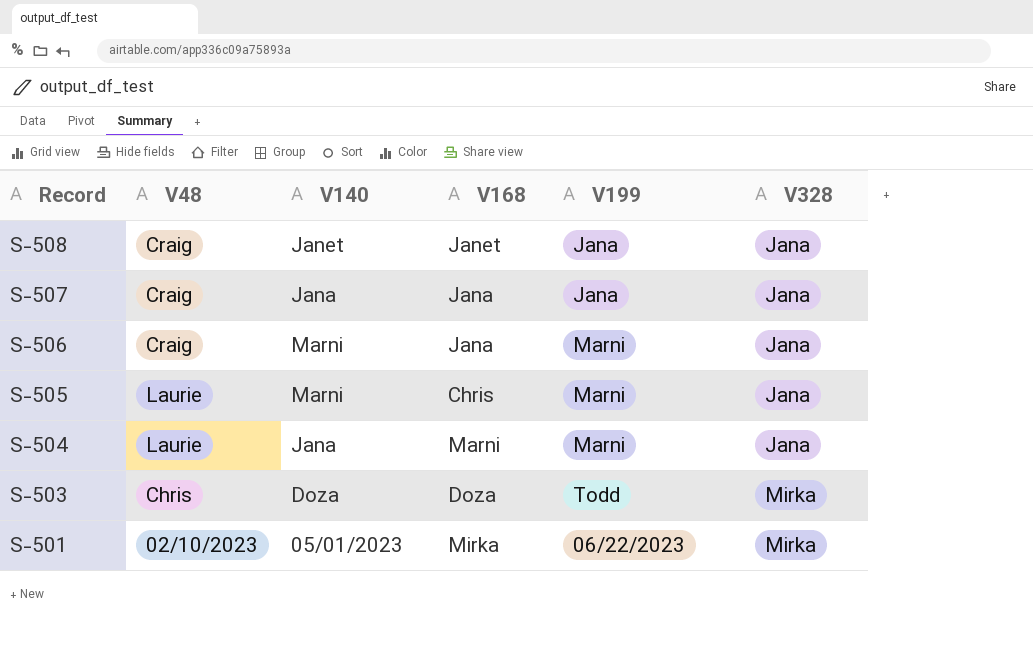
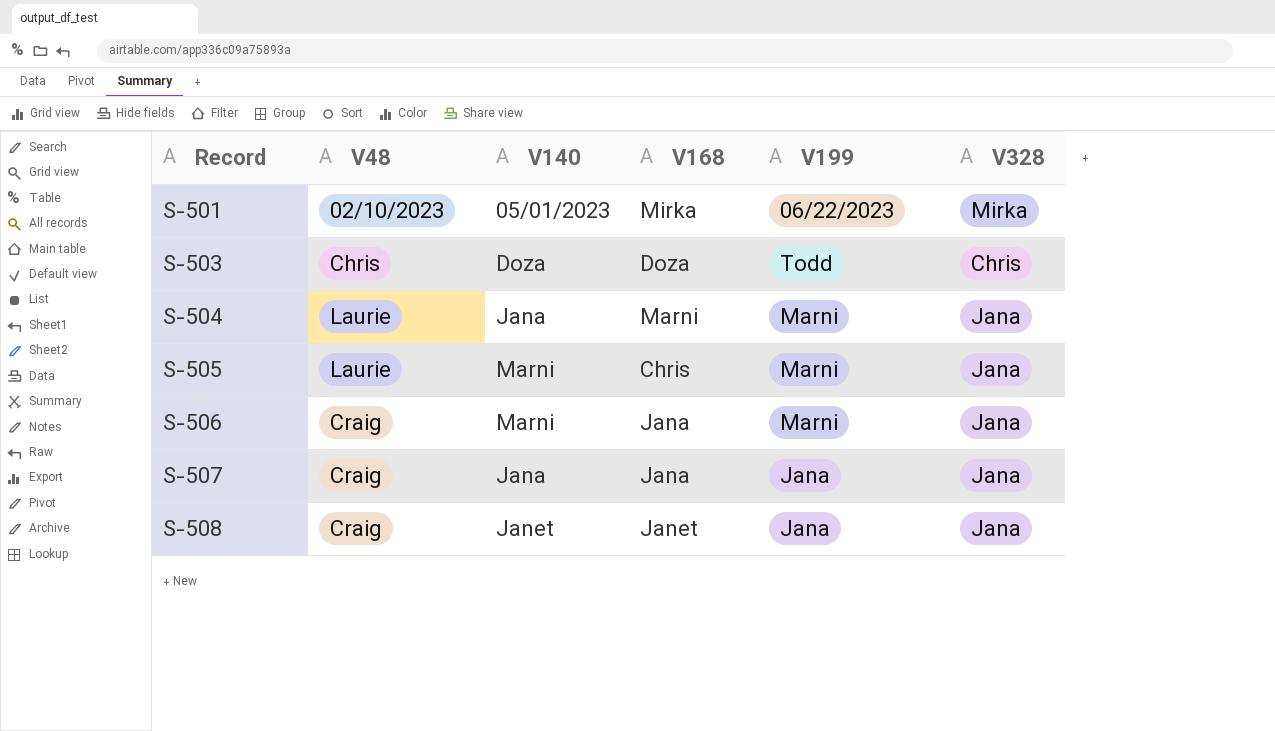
row order: Record descending -> Record ascending
S-503 | V328: Mirka -> Chris

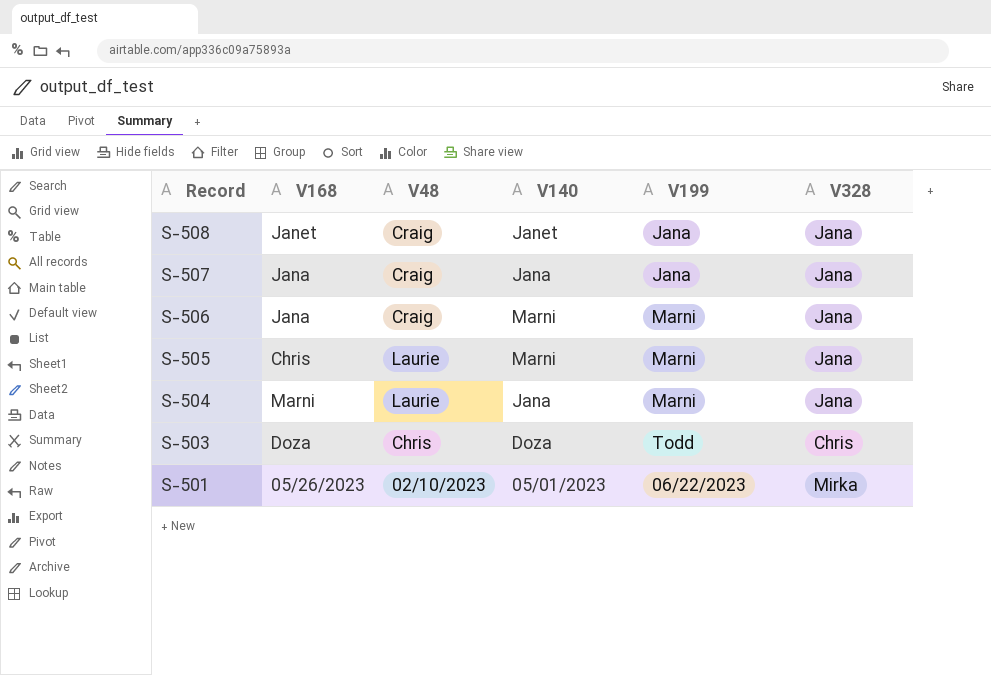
row order: Record ascending -> Record descending
column V168 | position: 4 -> 2
S-501 | V168: Mirka -> 05/26/2023

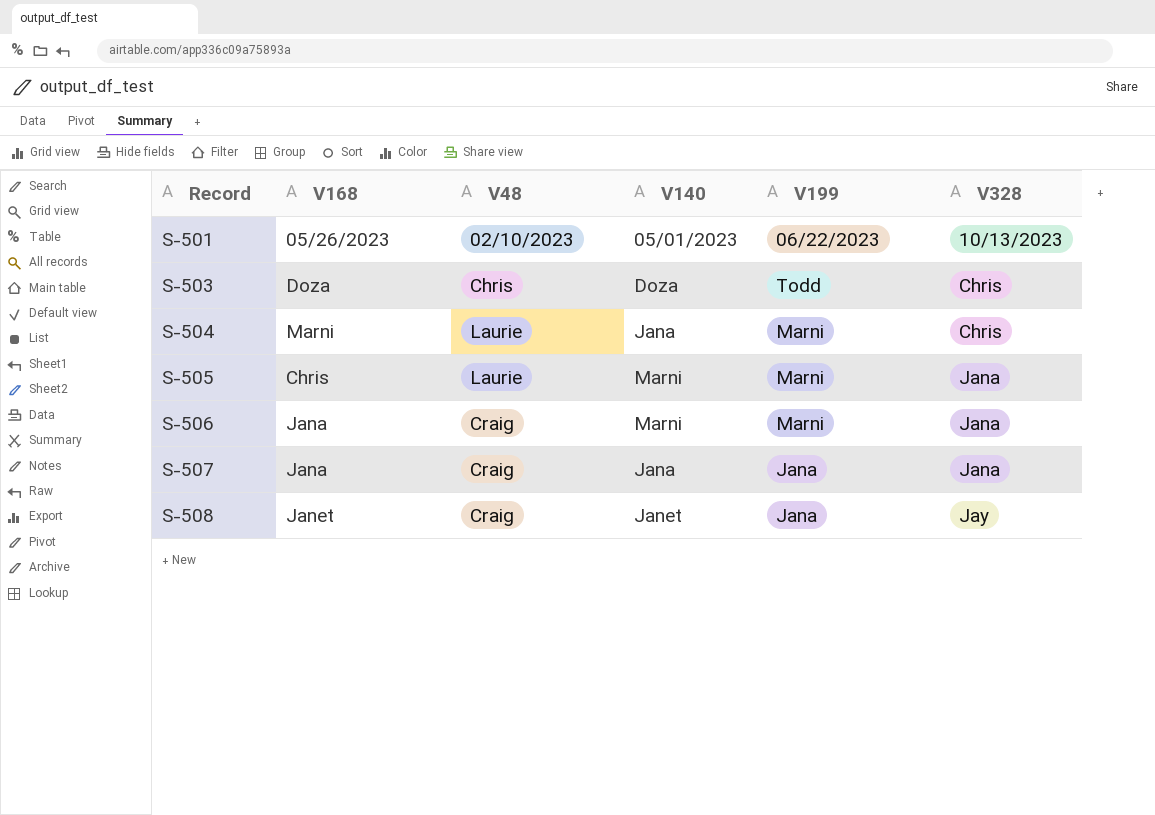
row order: Record descending -> Record ascending
S-501 | V328: Mirka -> 10/13/2023
S-504 | V328: Jana -> Chris
S-508 | V328: Jana -> Jay

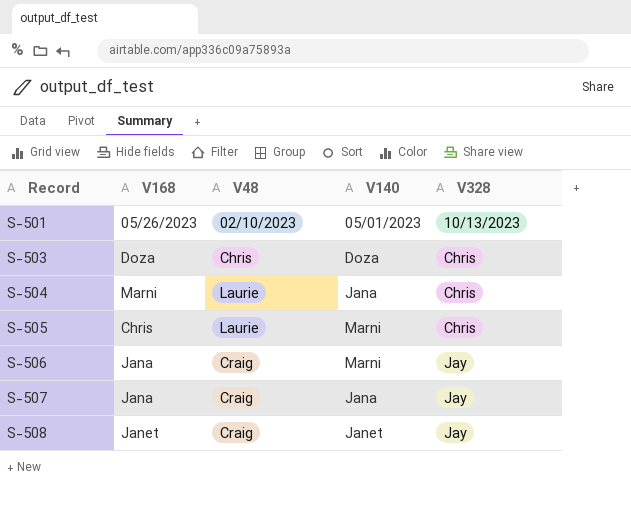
column V199 | position: 5 -> none
S-505 | V328: Jana -> Chris
S-506 | V328: Jana -> Jay
S-507 | V328: Jana -> Jay

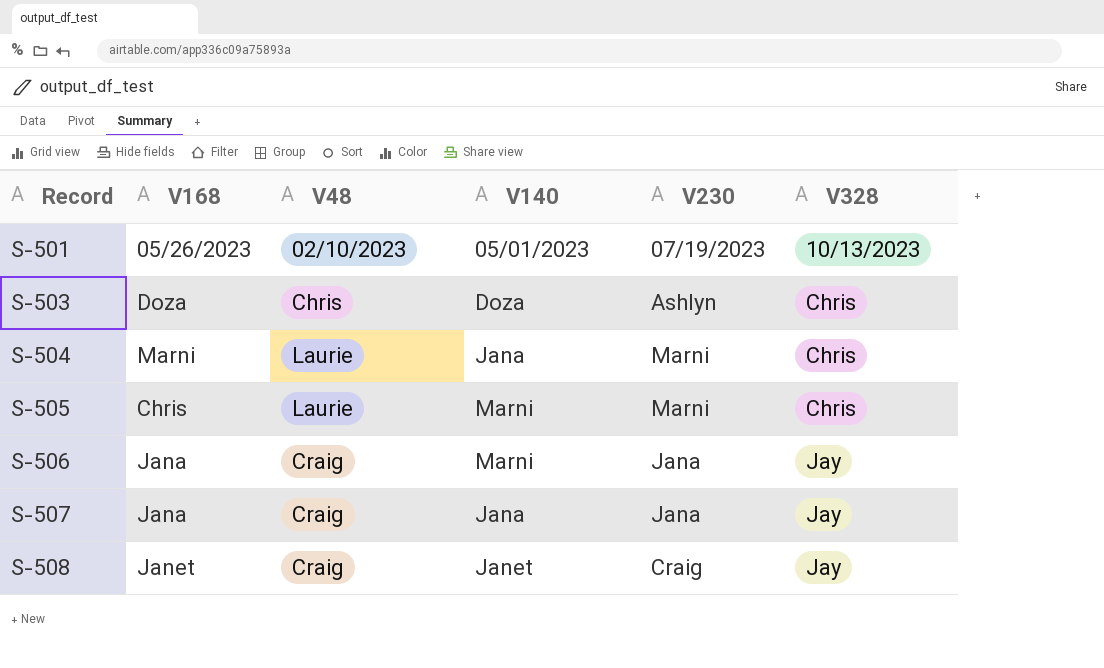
column V230 | position: none -> 5

